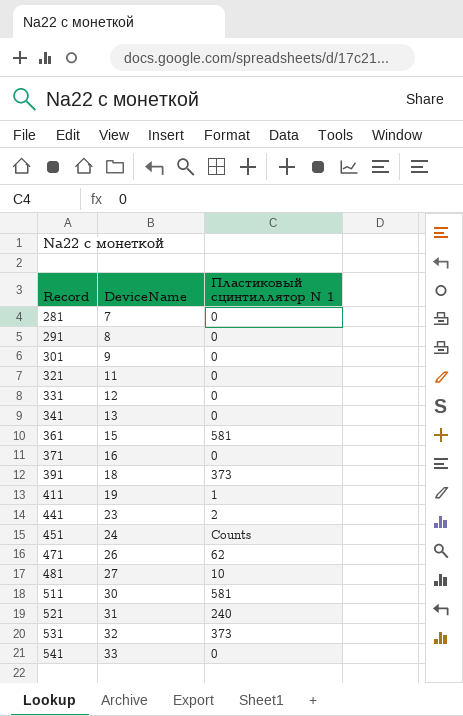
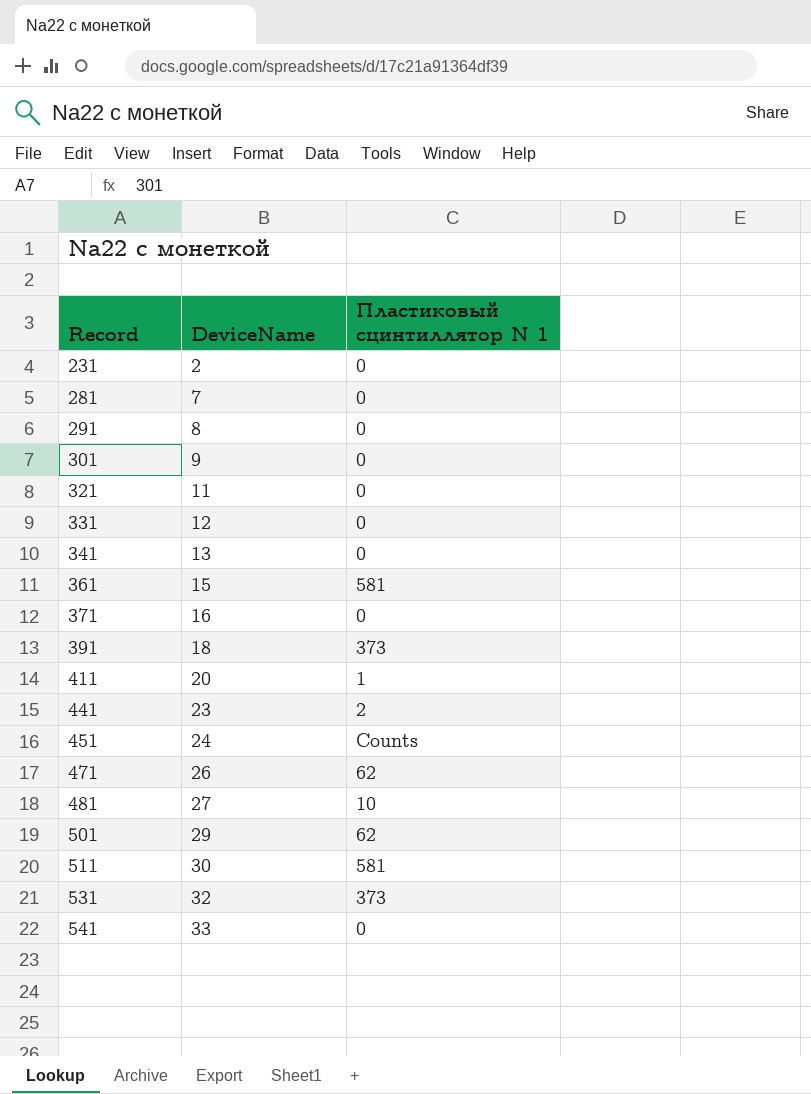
row 521: 31 | 240 -> none
row 231: none -> 2 | 0
411 | DeviceName: 19 -> 20
row 501: none -> 29 | 62

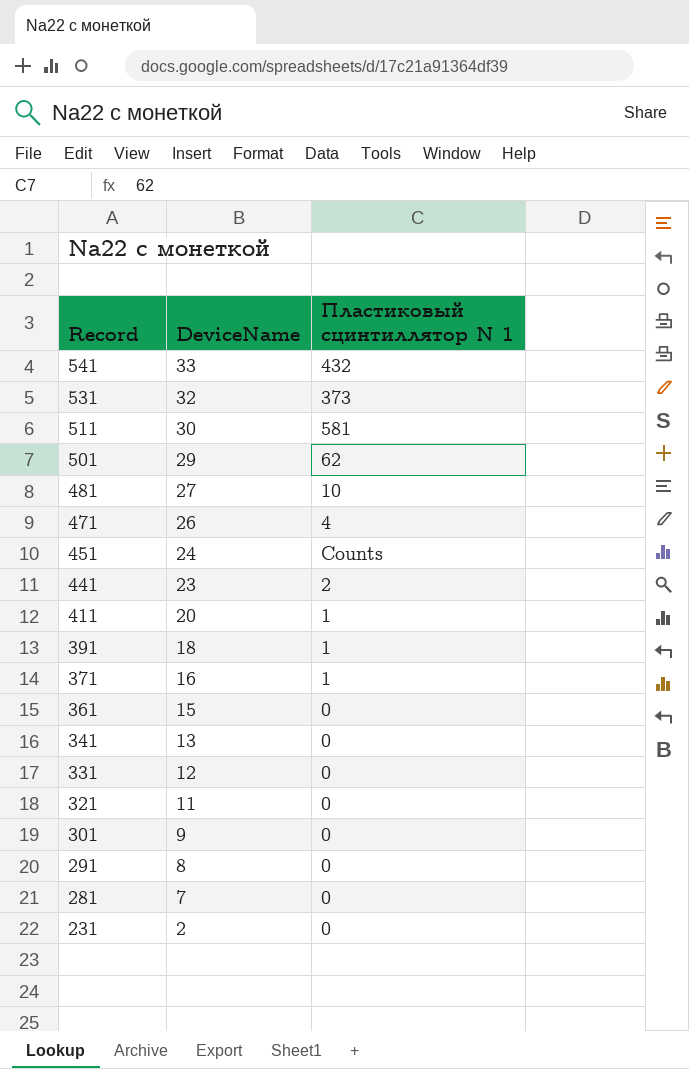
row order: Record ascending -> Record descending
541 | Пластиковый сцинтиллятор N 1: 0 -> 432
471 | Пластиковый сцинтиллятор N 1: 62 -> 4
391 | Пластиковый сцинтиллятор N 1: 373 -> 1
371 | Пластиковый сцинтиллятор N 1: 0 -> 1
361 | Пластиковый сцинтиллятор N 1: 581 -> 0

